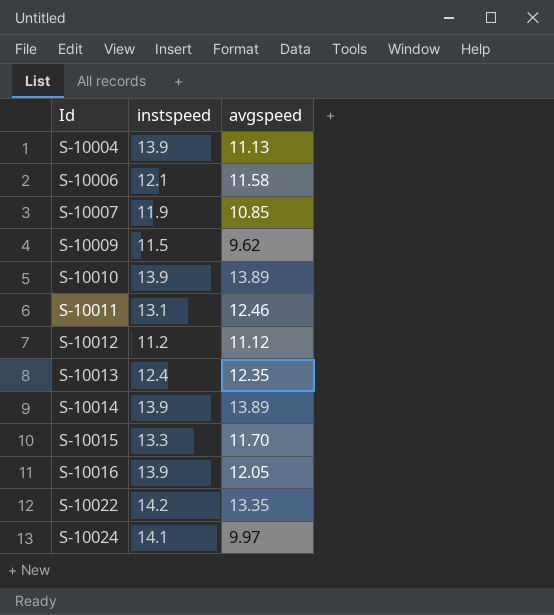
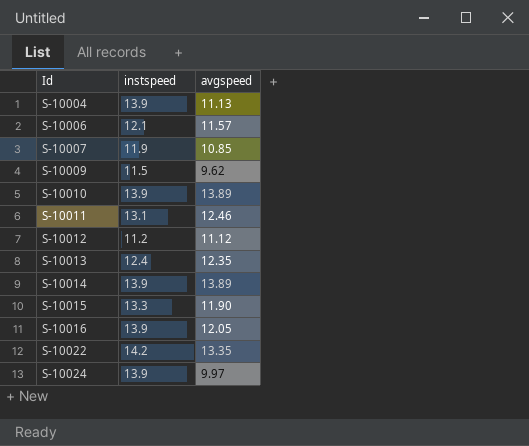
S-10006 | avgspeed: 11.58 -> 11.57
S-10015 | avgspeed: 11.70 -> 11.90
S-10024 | instspeed: 14.1 -> 13.9

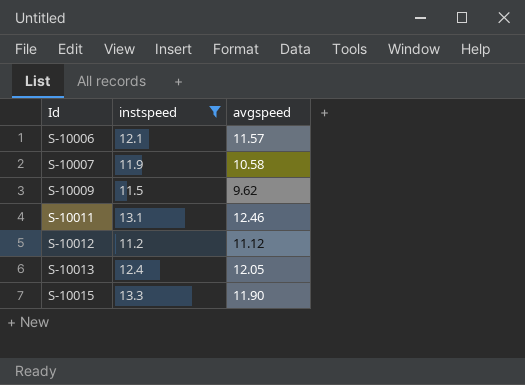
filter: none -> instspeed <= 13.3
S-10007 | avgspeed: 10.85 -> 10.58
S-10013 | avgspeed: 12.35 -> 12.05

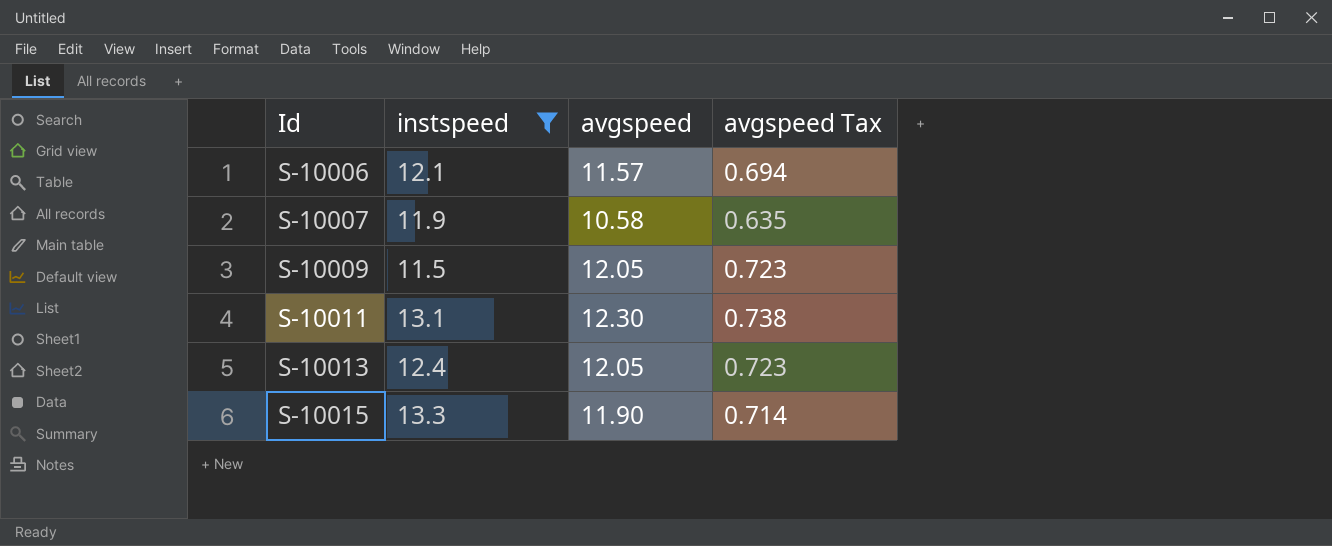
column avgspeed Tax | formula: none -> [avgspeed] * 0.06
row S-10012: 11.2 | 11.12 -> none
S-10009 | avgspeed: 9.62 -> 12.05
S-10011 | avgspeed: 12.46 -> 12.30

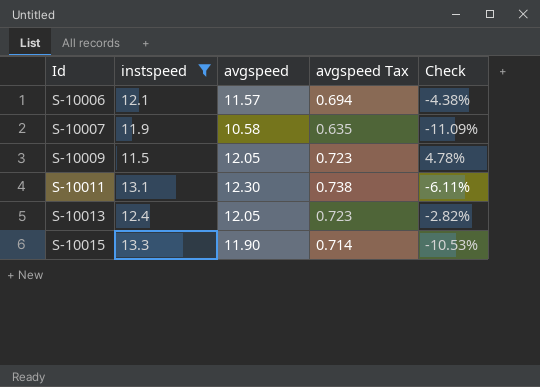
column Check | formula: none -> ([avgspeed] - [instspeed]) / [instspeed]

